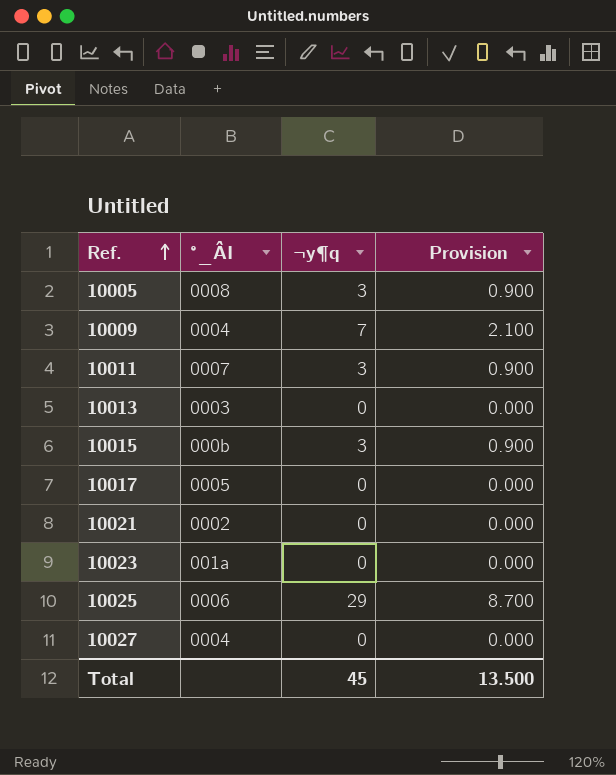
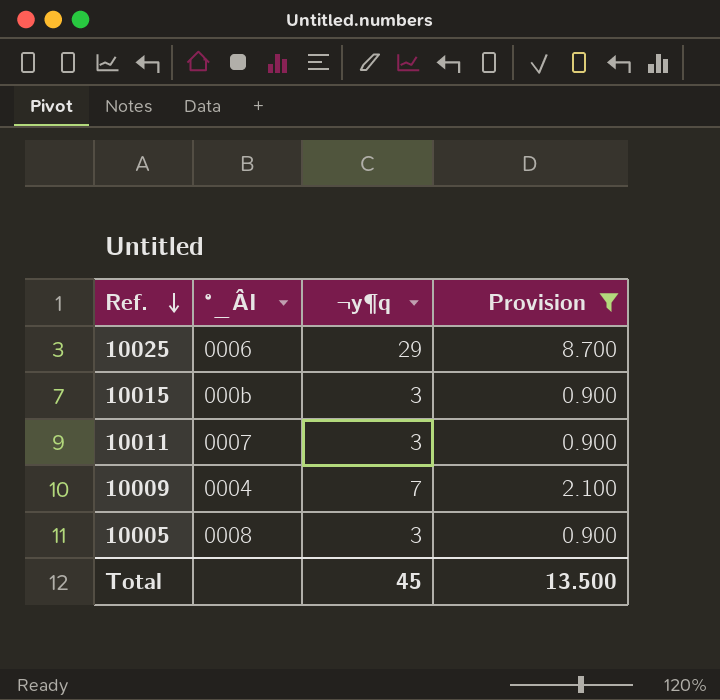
filter: none -> Provision != 0.000
row order: Ref. ascending -> Ref. descending

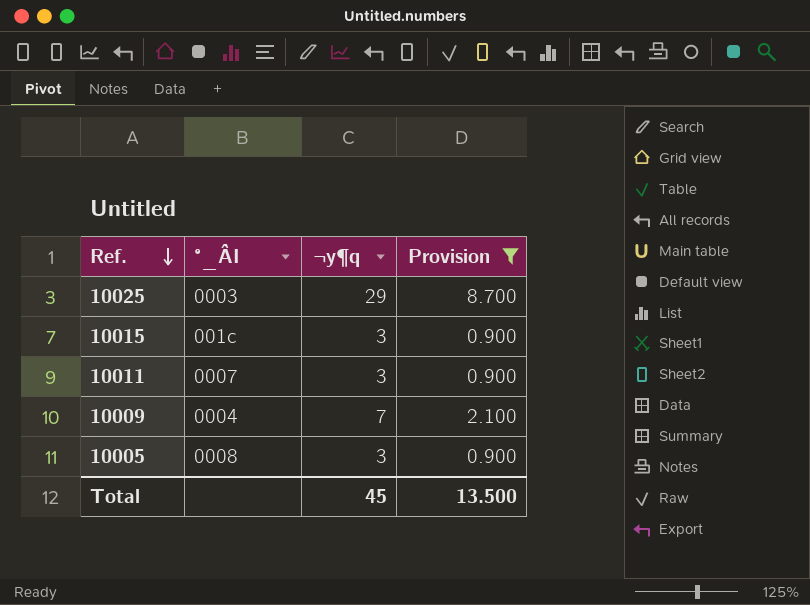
10025 | °_ÂI: 0006 -> 0003
10015 | °_ÂI: 000b -> 001c

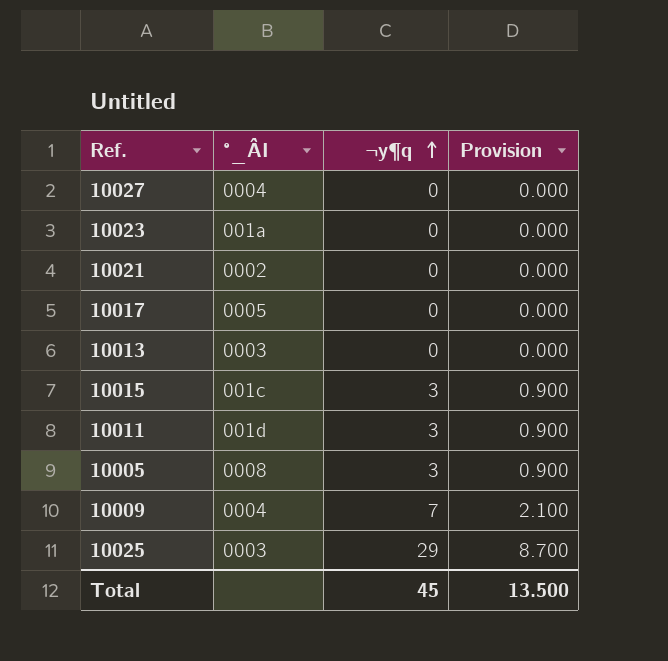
filter: Provision != 0.000 -> none
row order: Ref. descending -> ¬y¶q ascending
10011 | °_ÂI: 0007 -> 001d

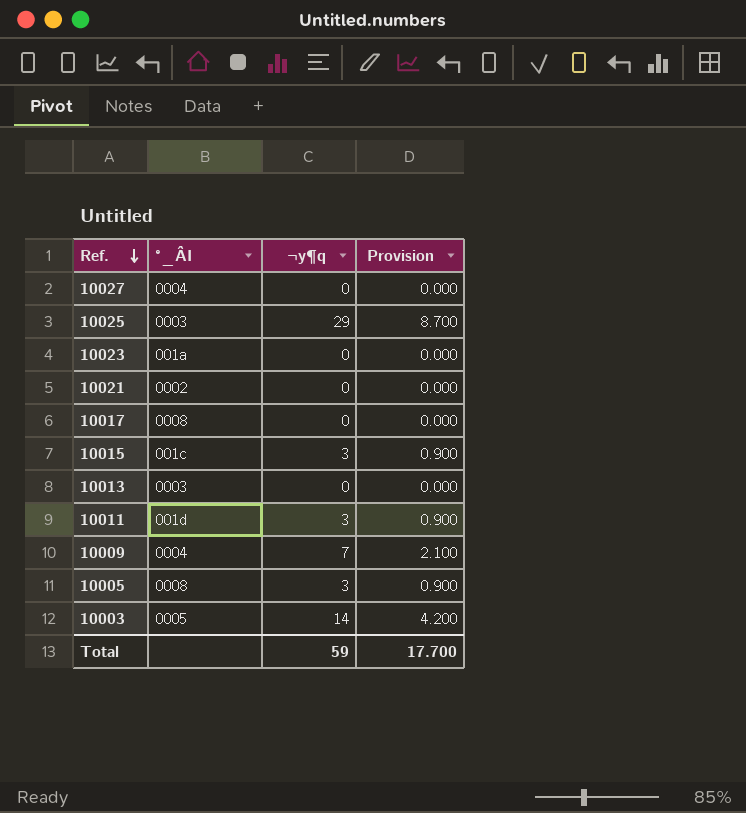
row order: ¬y¶q ascending -> Ref. descending
10017 | °_ÂI: 0005 -> 0008
row 10003: none -> 0005 | 14 | 4.200
Total | ¬y¶q: 45 -> 59
Total | Provision: 13.500 -> 17.700

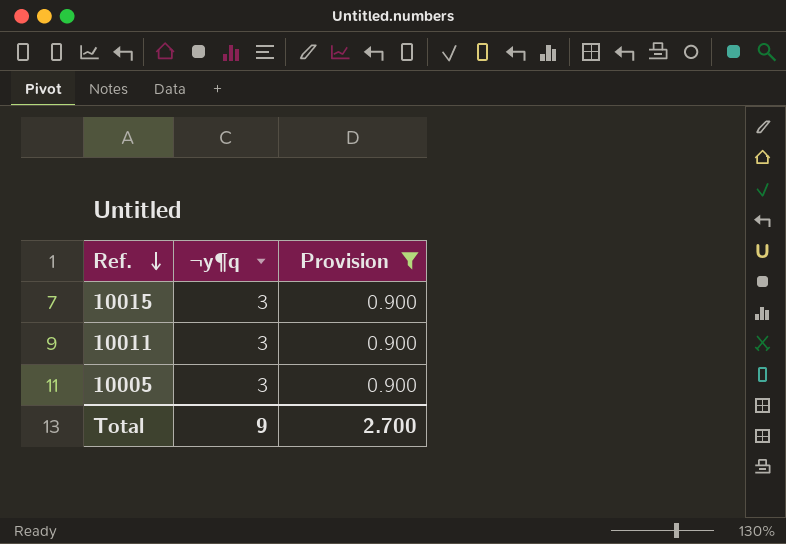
filter: none -> Provision = 0.900
column °_ÂI | position: 2 -> none
Total | ¬y¶q: 59 -> 9
Total | Provision: 17.700 -> 2.700

